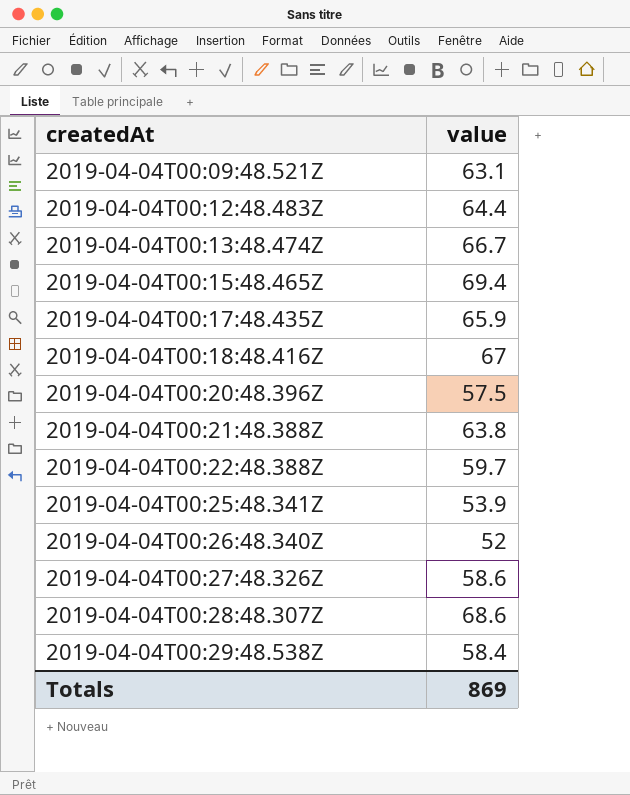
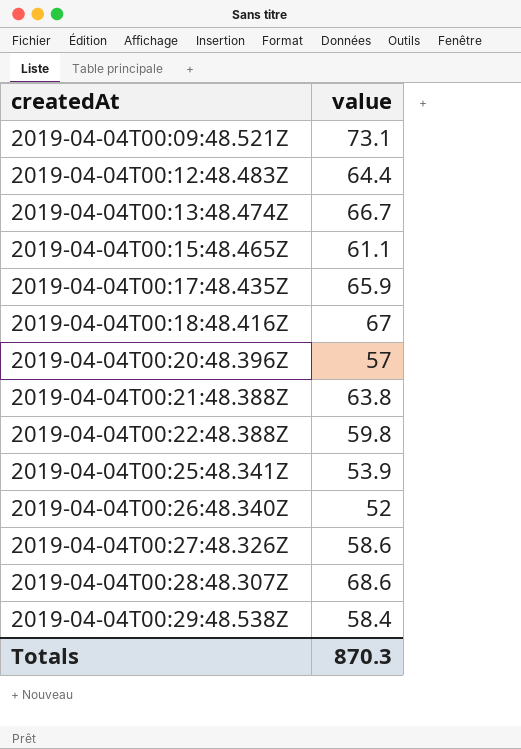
2019-04-04T00:09:48.521Z | value: 63.1 -> 73.1
2019-04-04T00:15:48.465Z | value: 69.4 -> 61.1
2019-04-04T00:20:48.396Z | value: 57.5 -> 57
2019-04-04T00:22:48.388Z | value: 59.7 -> 59.8
Totals | value: 869 -> 870.3

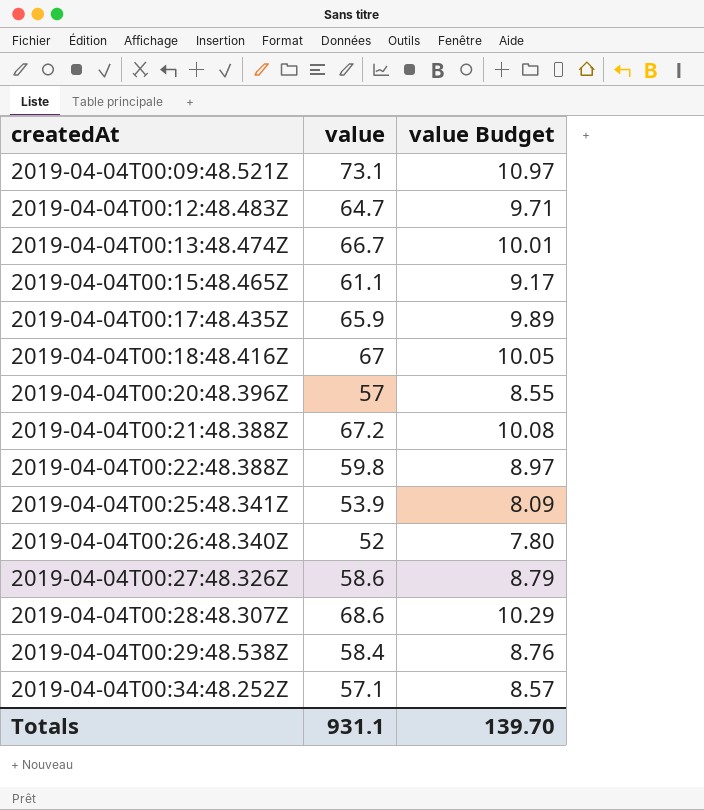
column value Budget | formula: none -> [value] * 0.15
2019-04-04T00:12:48.483Z | value: 64.4 -> 64.7
2019-04-04T00:21:48.388Z | value: 63.8 -> 67.2
row 2019-04-04T00:34:48.252Z: none -> 57.1 | 8.57
Totals | value: 870.3 -> 931.1

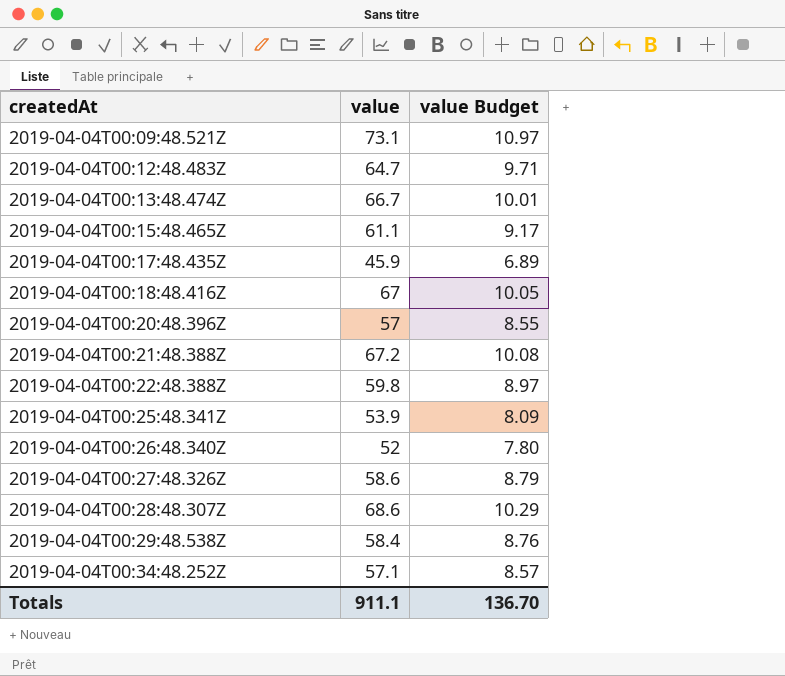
2019-04-04T00:17:48.435Z | value: 65.9 -> 45.9
2019-04-04T00:17:48.435Z | value Budget: 9.89 -> 6.89
Totals | value: 931.1 -> 911.1
Totals | value Budget: 139.70 -> 136.70

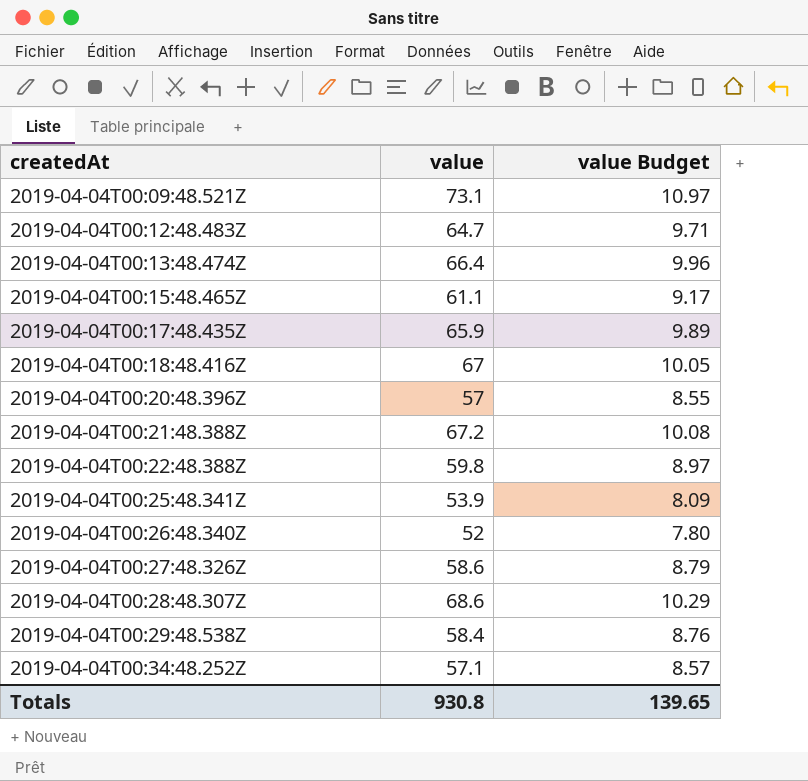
2019-04-04T00:13:48.474Z | value: 66.7 -> 66.4
2019-04-04T00:13:48.474Z | value Budget: 10.01 -> 9.96
2019-04-04T00:17:48.435Z | value: 45.9 -> 65.9
2019-04-04T00:17:48.435Z | value Budget: 6.89 -> 9.89
Totals | value: 911.1 -> 930.8
Totals | value Budget: 136.70 -> 139.65

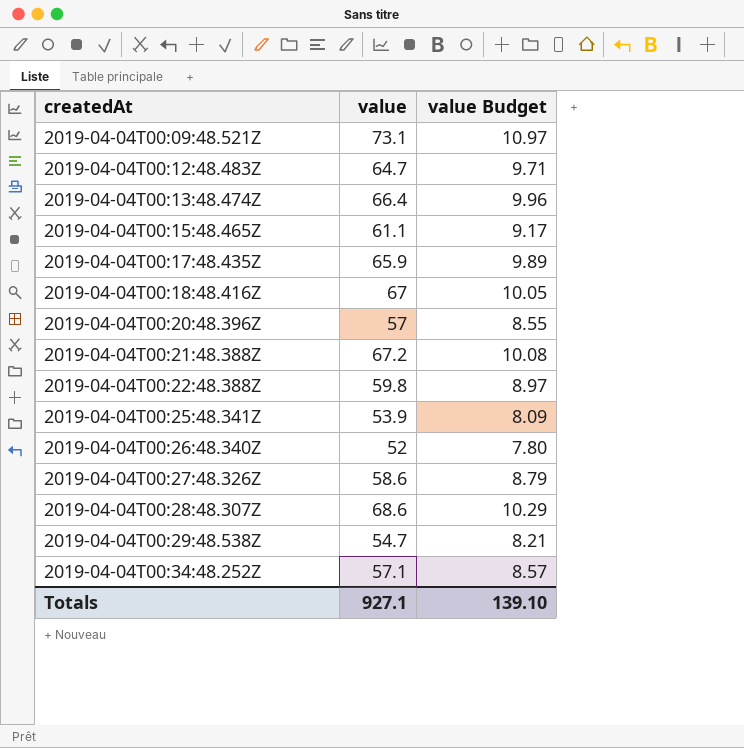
2019-04-04T00:29:48.538Z | value: 58.4 -> 54.7
2019-04-04T00:29:48.538Z | value Budget: 8.76 -> 8.21
Totals | value: 930.8 -> 927.1
Totals | value Budget: 139.65 -> 139.10

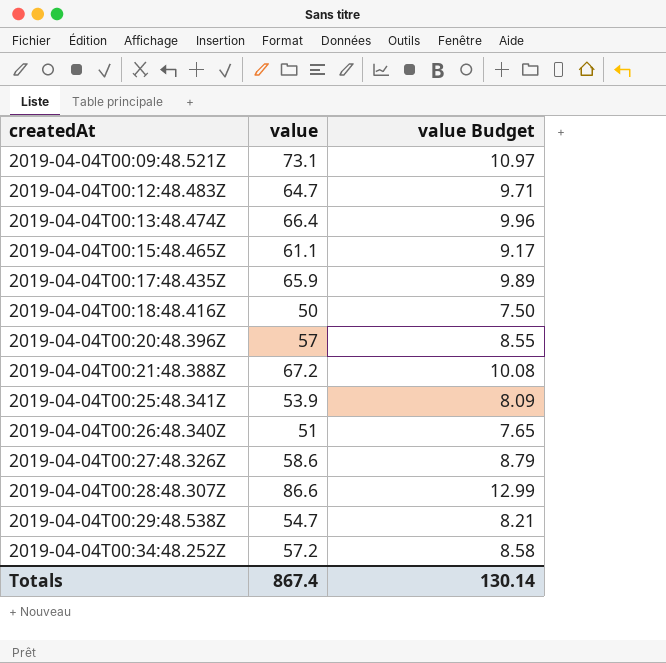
row 2019-04-04T00:22:48.388Z: 59.8 | 8.97 -> none
2019-04-04T00:18:48.416Z | value: 67 -> 50
2019-04-04T00:18:48.416Z | value Budget: 10.05 -> 7.50
2019-04-04T00:26:48.340Z | value: 52 -> 51
2019-04-04T00:26:48.340Z | value Budget: 7.80 -> 7.65
2019-04-04T00:28:48.307Z | value: 68.6 -> 86.6
2019-04-04T00:28:48.307Z | value Budget: 10.29 -> 12.99
2019-04-04T00:34:48.252Z | value: 57.1 -> 57.2
2019-04-04T00:34:48.252Z | value Budget: 8.57 -> 8.58
Totals | value: 927.1 -> 867.4
Totals | value Budget: 139.10 -> 130.14

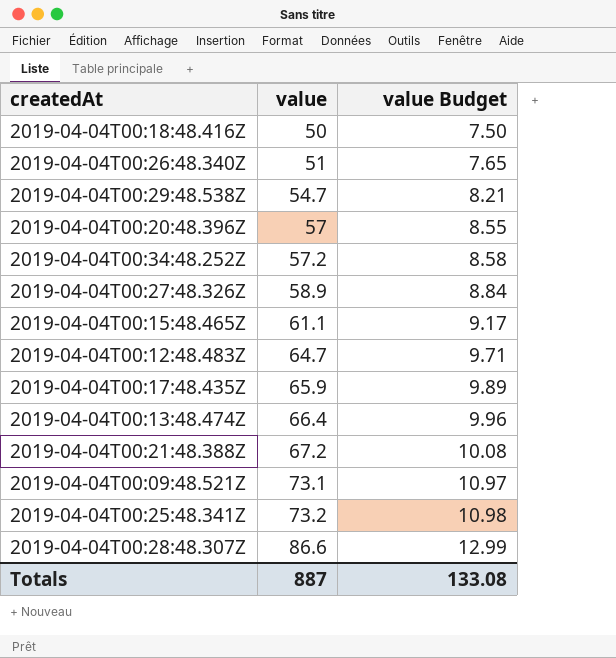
row order: createdAt ascending -> value ascending
2019-04-04T00:27:48.326Z | value: 58.6 -> 58.9
2019-04-04T00:27:48.326Z | value Budget: 8.79 -> 8.84
2019-04-04T00:25:48.341Z | value: 53.9 -> 73.2
2019-04-04T00:25:48.341Z | value Budget: 8.09 -> 10.98
Totals | value: 867.4 -> 887
Totals | value Budget: 130.14 -> 133.08

